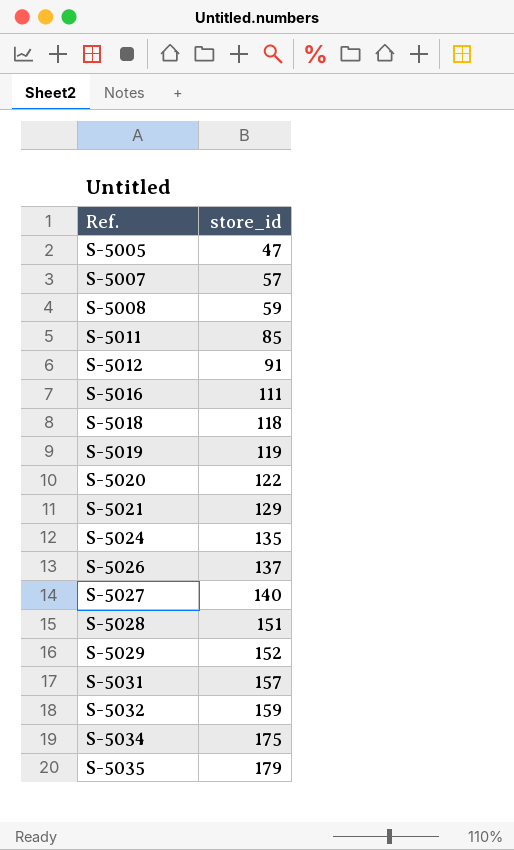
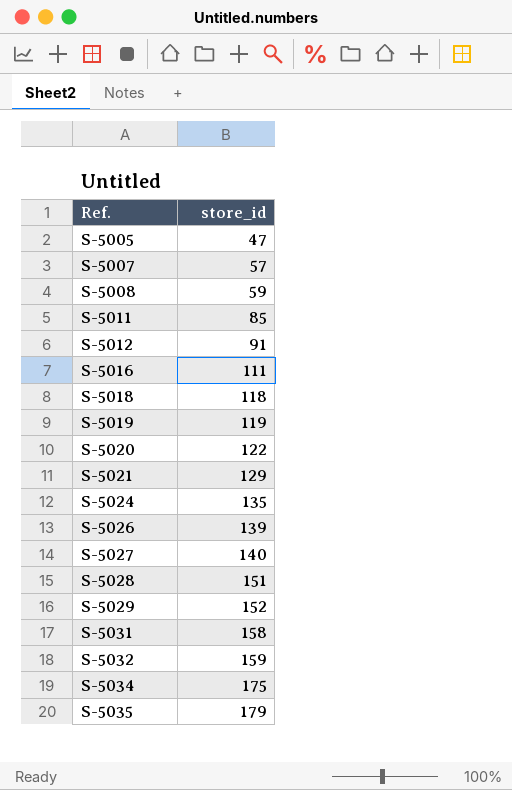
S-5026 | store_id: 137 -> 139
S-5031 | store_id: 157 -> 158

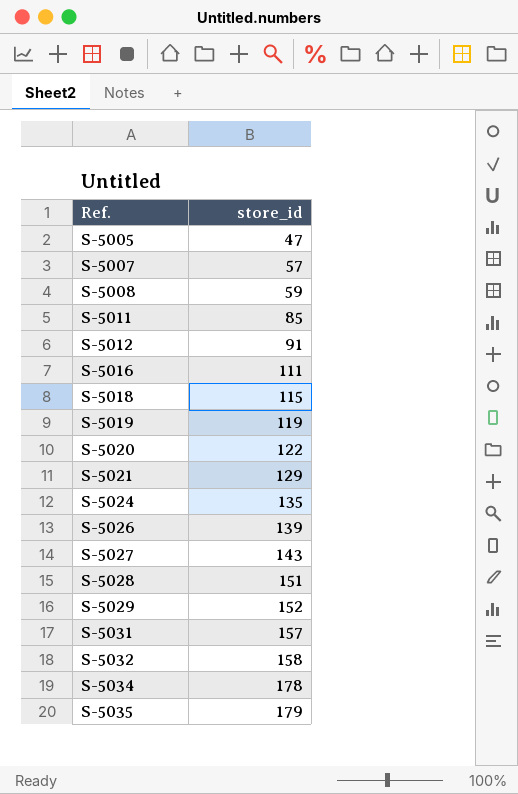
S-5018 | store_id: 118 -> 115
S-5027 | store_id: 140 -> 143
S-5031 | store_id: 158 -> 157
S-5032 | store_id: 159 -> 158
S-5034 | store_id: 175 -> 178

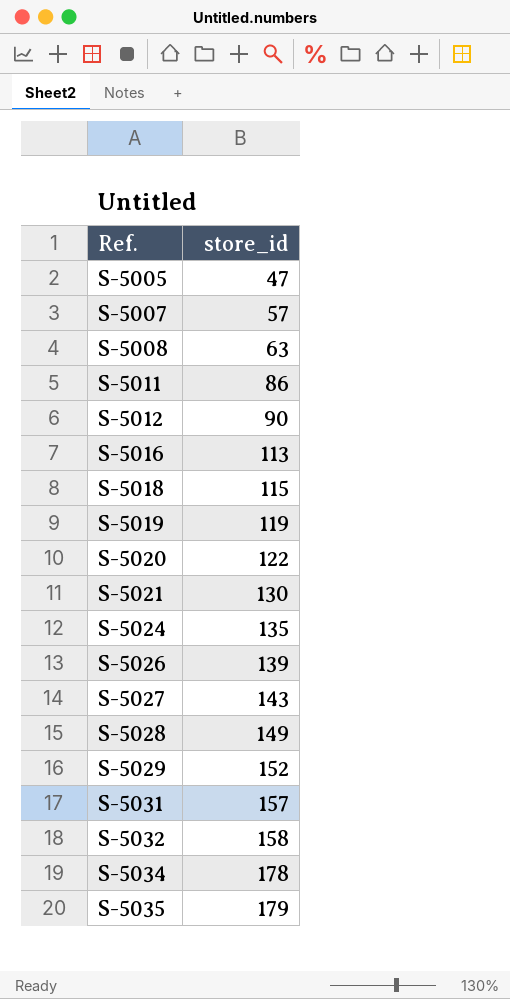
S-5008 | store_id: 59 -> 63
S-5011 | store_id: 85 -> 86
S-5012 | store_id: 91 -> 90
S-5016 | store_id: 111 -> 113
S-5021 | store_id: 129 -> 130
S-5028 | store_id: 151 -> 149

